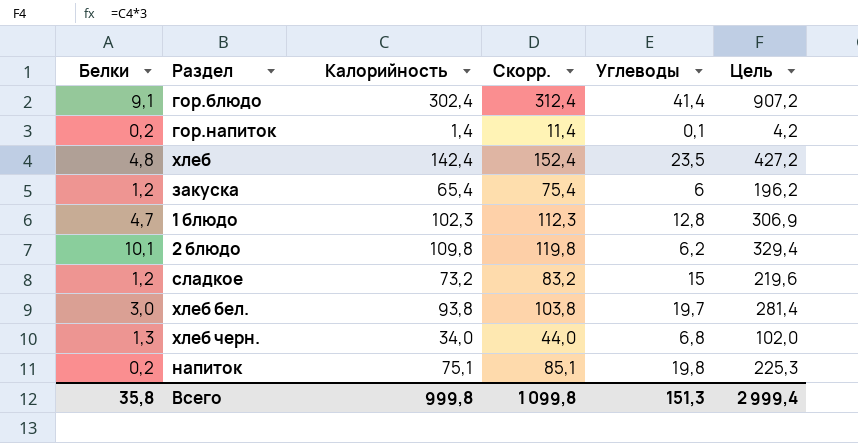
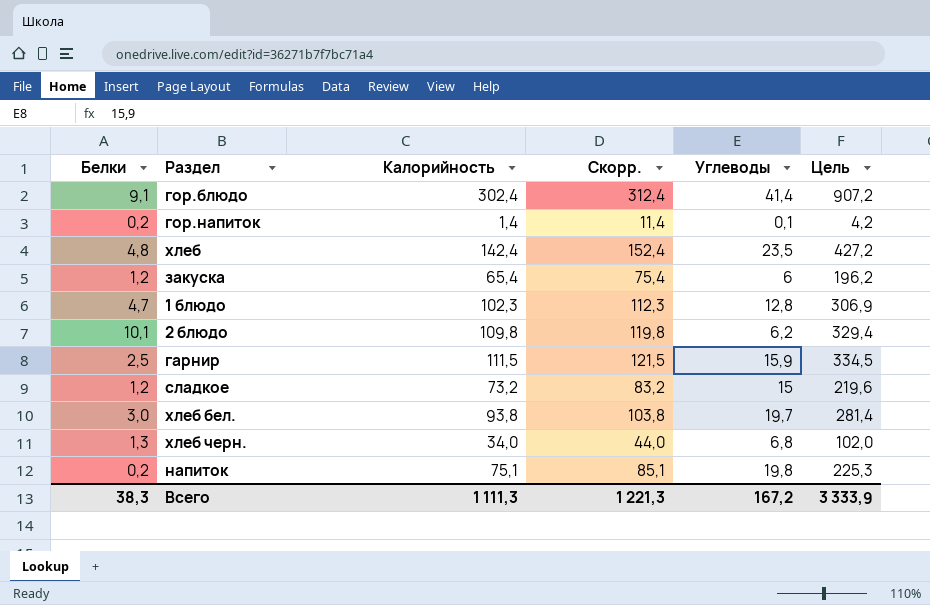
row гарнир: none -> 2,5 | 111,5 | 121,5 | 15,9 | 334,5
Всего | Белки: 35,8 -> 38,3
Всего | Калорийность: 999,8 -> 1 111,3
Всего | Скорр.: 1 099,8 -> 1 221,3
Всего | Углеводы: 151,3 -> 167,2
Всего | Цель: 2 999,4 -> 3 333,9

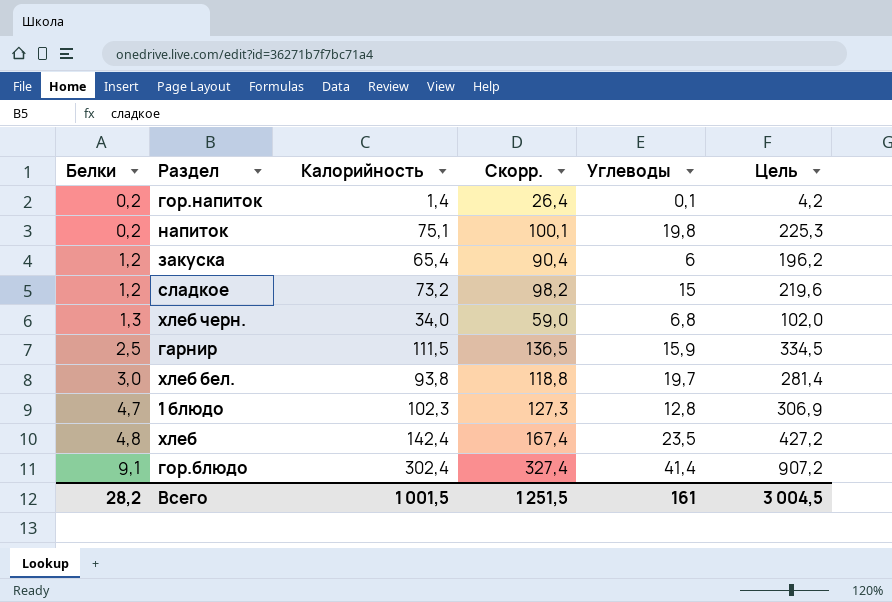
row order: none -> Белки ascending
column Скорр. | formula: [Калорийность] + 10 -> [Калорийность] + 25
row 2 блюдо: 10,1 | 109,8 | 119,8 | 6,2 | 329,4 -> none
Всего | Белки: 38,3 -> 28,2
Всего | Калорийность: 1 111,3 -> 1 001,5
Всего | Скорр.: 1 221,3 -> 1 251,5
Всего | Углеводы: 167,2 -> 161
Всего | Цель: 3 333,9 -> 3 004,5

